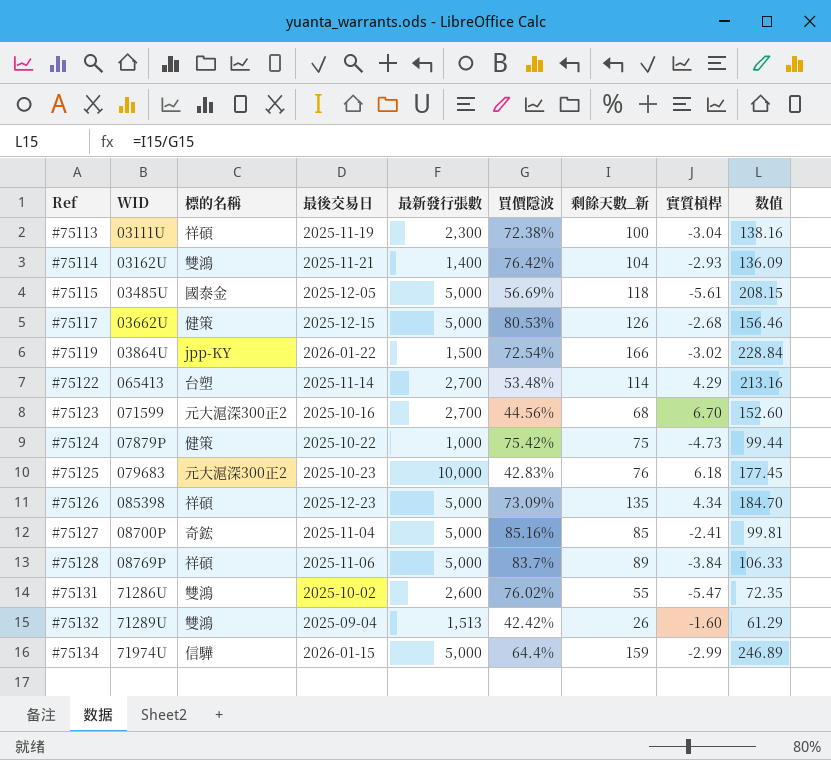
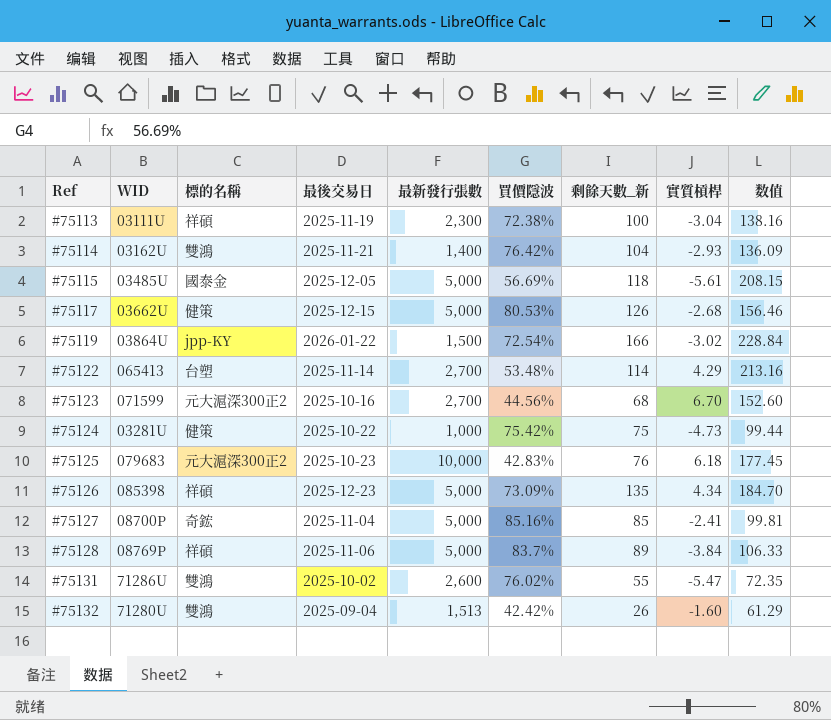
row #75134: 71974U | 信驊 | 2026-01-15 | 5,000 | 64.4% | 159 | -2.99 | 246.89 -> none
#75124 | WID: 07879P -> 03281U
#75132 | WID: 71289U -> 71280U

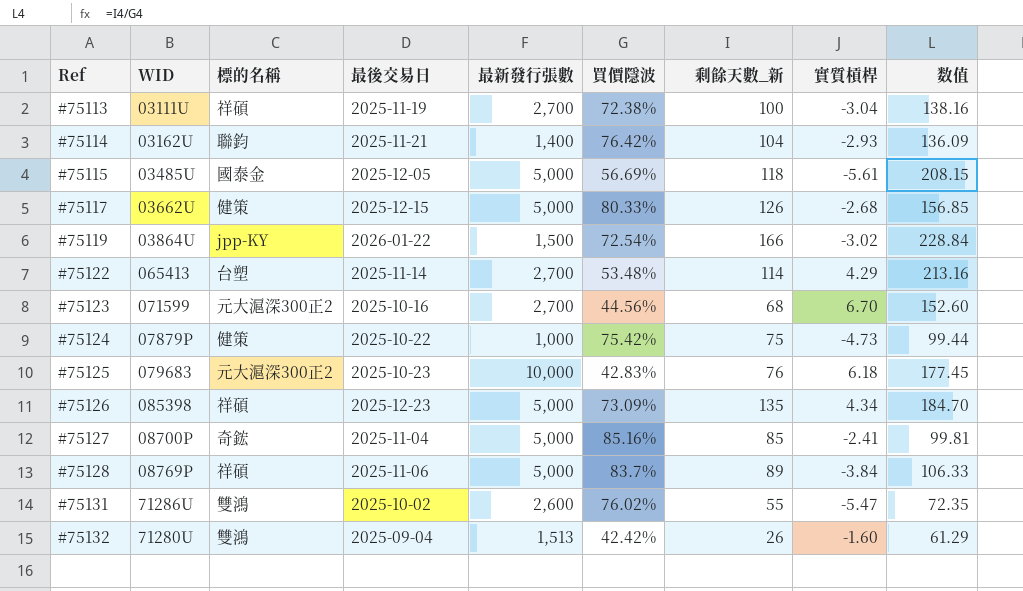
#75113 | 最新發行張數: 2,300 -> 2,700
#75114 | 標的名稱: 雙鴻 -> 聯鈞
#75117 | 買價隱波: 80.53% -> 80.33%
#75117 | 数值: 156.46 -> 156.85
#75124 | WID: 03281U -> 07879P

